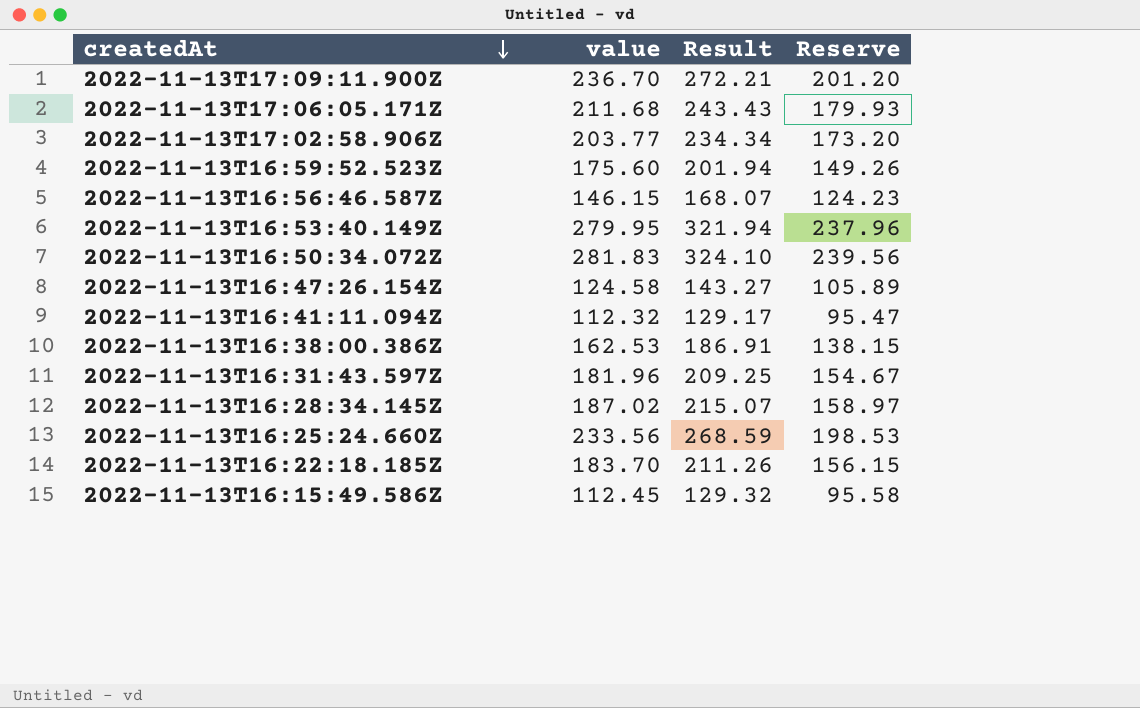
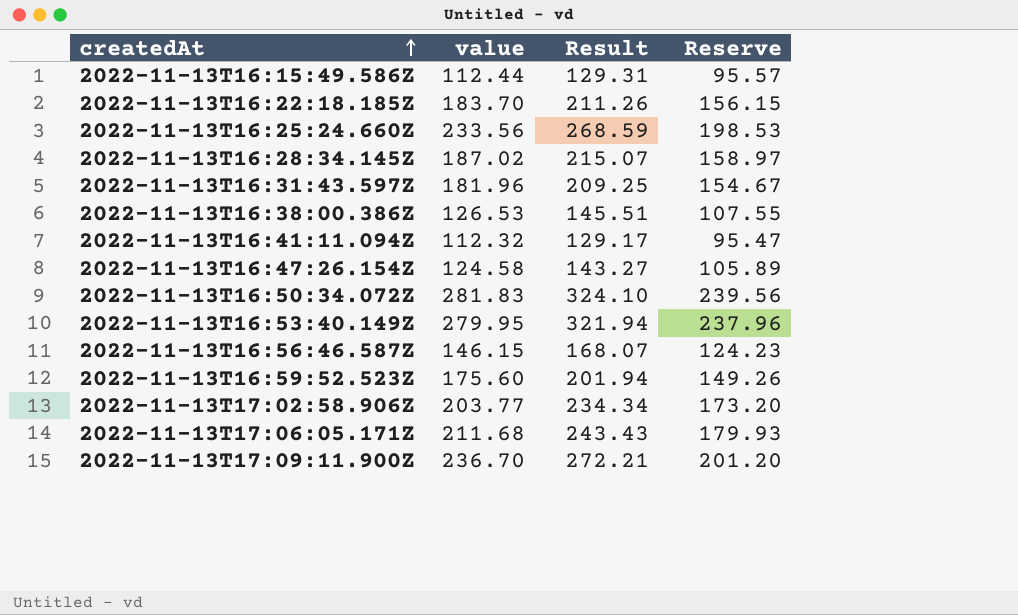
row order: createdAt descending -> createdAt ascending
2022-11-13T16:15:49.586Z | value: 112.45 -> 112.44
2022-11-13T16:15:49.586Z | Result: 129.32 -> 129.31
2022-11-13T16:15:49.586Z | Reserve: 95.58 -> 95.57
2022-11-13T16:38:00.386Z | value: 162.53 -> 126.53
2022-11-13T16:38:00.386Z | Result: 186.91 -> 145.51
2022-11-13T16:38:00.386Z | Reserve: 138.15 -> 107.55

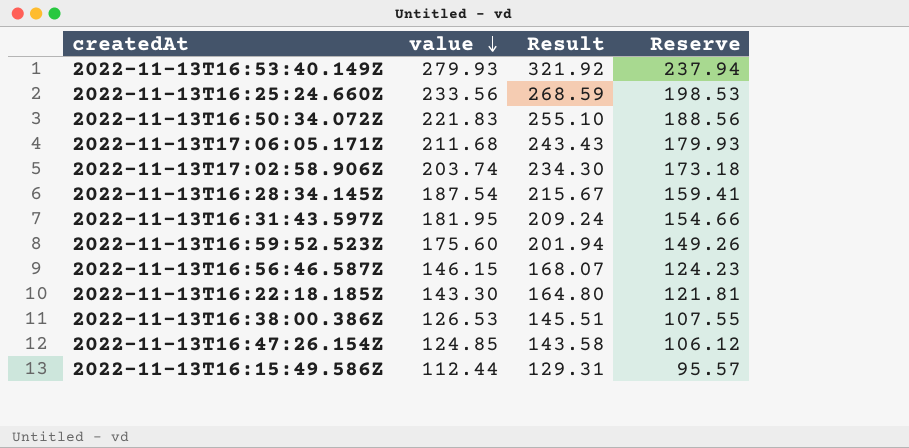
row order: createdAt ascending -> value descending
row 2022-11-13T16:41:11.094Z: 112.32 | 129.17 | 95.47 -> none
row 2022-11-13T17:09:11.900Z: 236.70 | 272.21 | 201.20 -> none
2022-11-13T16:53:40.149Z | value: 279.95 -> 279.93
2022-11-13T16:53:40.149Z | Result: 321.94 -> 321.92
2022-11-13T16:53:40.149Z | Reserve: 237.96 -> 237.94
2022-11-13T16:50:34.072Z | value: 281.83 -> 221.83
2022-11-13T16:50:34.072Z | Result: 324.10 -> 255.10
2022-11-13T16:50:34.072Z | Reserve: 239.56 -> 188.56
2022-11-13T17:02:58.906Z | value: 203.77 -> 203.74
2022-11-13T17:02:58.906Z | Result: 234.34 -> 234.30
2022-11-13T17:02:58.906Z | Reserve: 173.20 -> 173.18
2022-11-13T16:28:34.145Z | value: 187.02 -> 187.54
2022-11-13T16:28:34.145Z | Result: 215.07 -> 215.67
2022-11-13T16:28:34.145Z | Reserve: 158.97 -> 159.41
2022-11-13T16:31:43.597Z | value: 181.96 -> 181.95
2022-11-13T16:31:43.597Z | Result: 209.25 -> 209.24
2022-11-13T16:31:43.597Z | Reserve: 154.67 -> 154.66
2022-11-13T16:22:18.185Z | value: 183.70 -> 143.30
2022-11-13T16:22:18.185Z | Result: 211.26 -> 164.80
2022-11-13T16:22:18.185Z | Reserve: 156.15 -> 121.81
2022-11-13T16:47:26.154Z | value: 124.58 -> 124.85
2022-11-13T16:47:26.154Z | Result: 143.27 -> 143.58
2022-11-13T16:47:26.154Z | Reserve: 105.89 -> 106.12

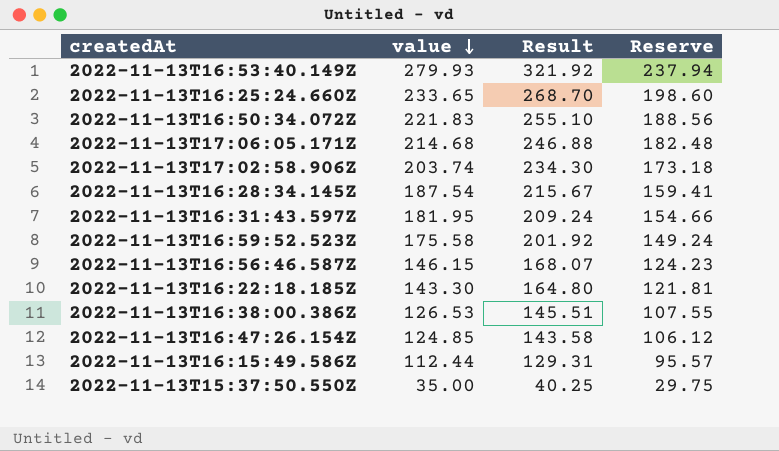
2022-11-13T16:25:24.660Z | value: 233.56 -> 233.65
2022-11-13T16:25:24.660Z | Result: 268.59 -> 268.70
2022-11-13T16:25:24.660Z | Reserve: 198.53 -> 198.60
2022-11-13T17:06:05.171Z | value: 211.68 -> 214.68
2022-11-13T17:06:05.171Z | Result: 243.43 -> 246.88
2022-11-13T17:06:05.171Z | Reserve: 179.93 -> 182.48
2022-11-13T16:59:52.523Z | value: 175.60 -> 175.58
2022-11-13T16:59:52.523Z | Result: 201.94 -> 201.92
2022-11-13T16:59:52.523Z | Reserve: 149.26 -> 149.24
row 2022-11-13T15:37:50.550Z: none -> 35.00 | 40.25 | 29.75

